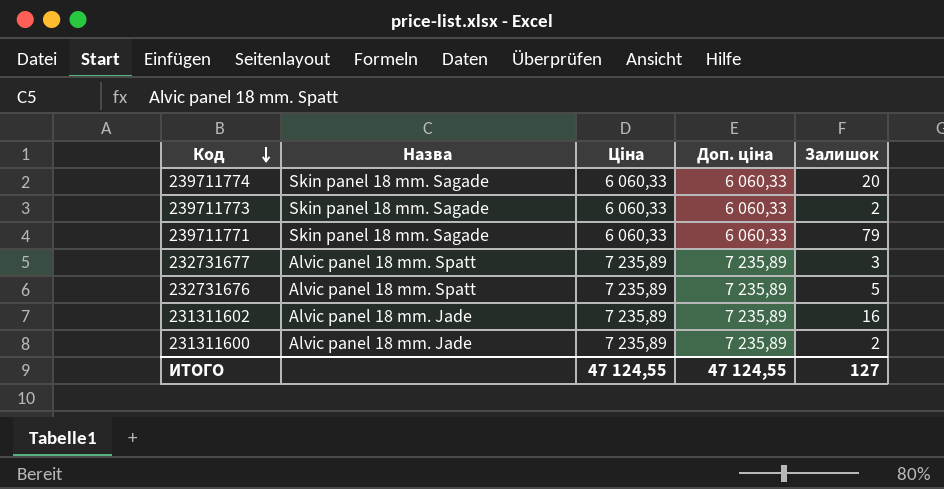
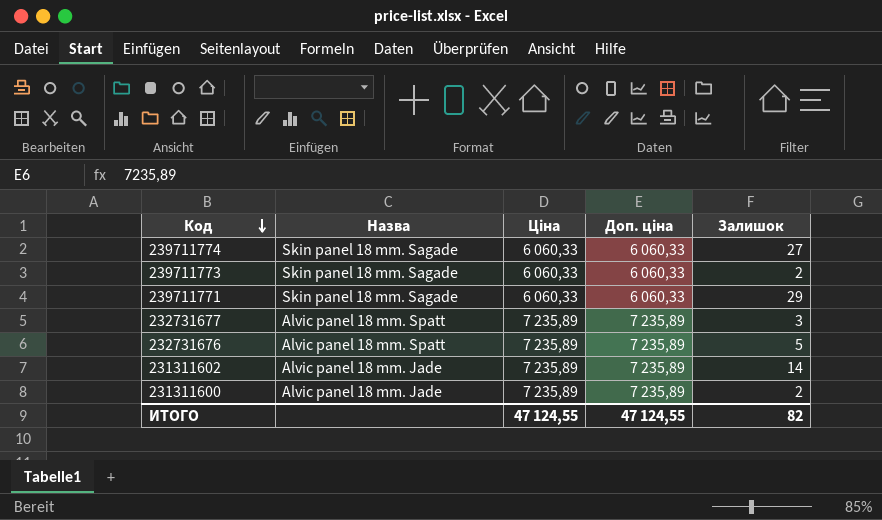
239711774 | Залишок: 20 -> 27
239711771 | Залишок: 79 -> 29
231311602 | Залишок: 16 -> 14
ИТОГО | Залишок: 127 -> 82

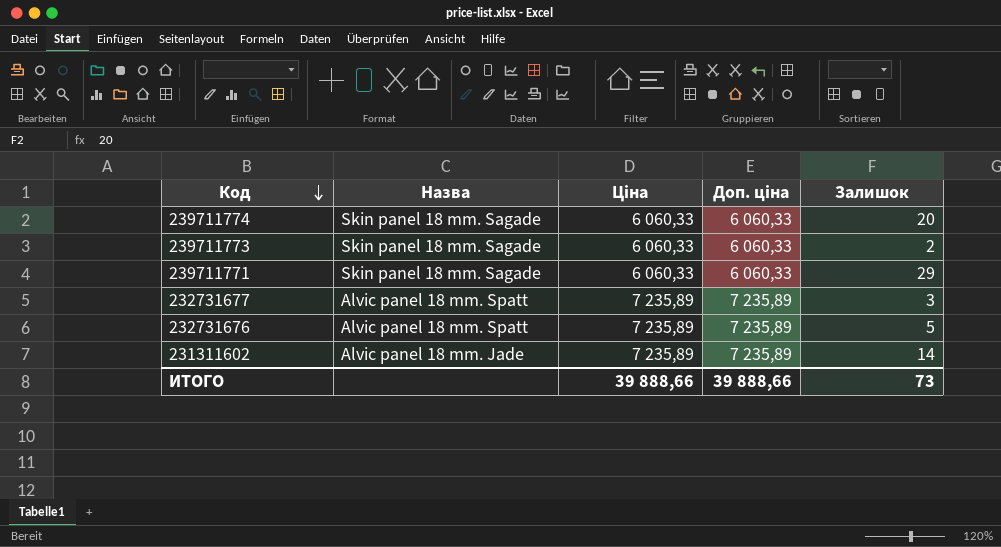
row 231311600: Alvic panel 18 mm. Jade | 7 235,89 | 7 235,89 | 2 -> none
239711774 | Залишок: 27 -> 20
ИТОГО | Ціна: 47 124,55 -> 39 888,66
ИТОГО | Доп. ціна: 47 124,55 -> 39 888,66
ИТОГО | Залишок: 82 -> 73

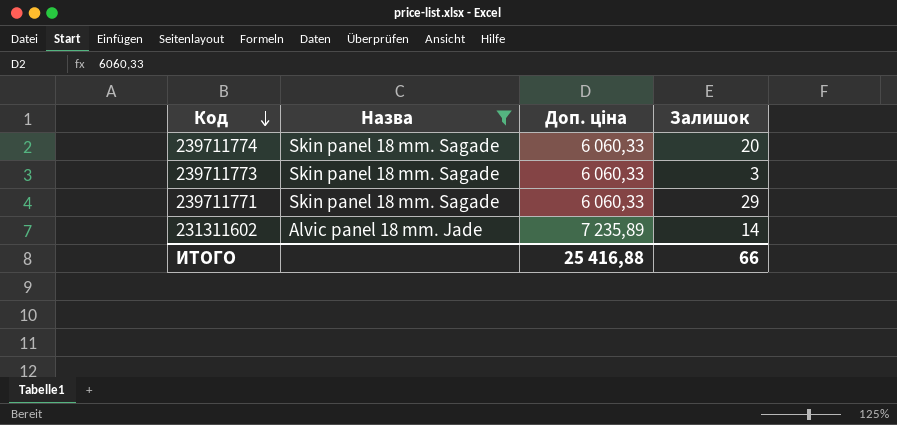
filter: none -> Назва != Alvic panel 18 mm. Spatt
column Ціна | position: 3 -> none
239711773 | Залишок: 2 -> 3
ИТОГО | Доп. ціна: 39 888,66 -> 25 416,88
ИТОГО | Залишок: 73 -> 66

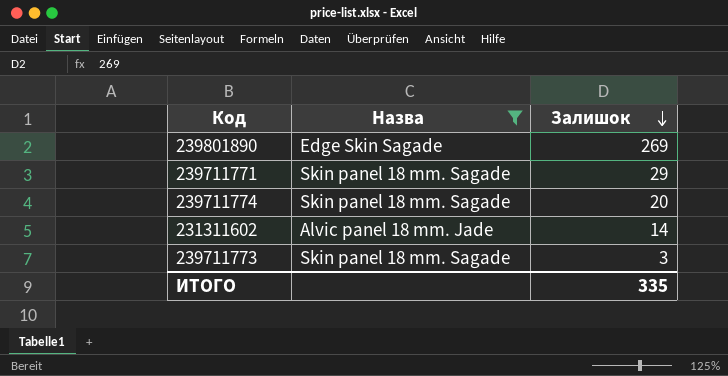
row order: Код descending -> Залишок descending
column Доп. ціна | position: 3 -> none
row 239801890: none -> Edge Skin Sagade | 269
ИТОГО | Залишок: 66 -> 335

